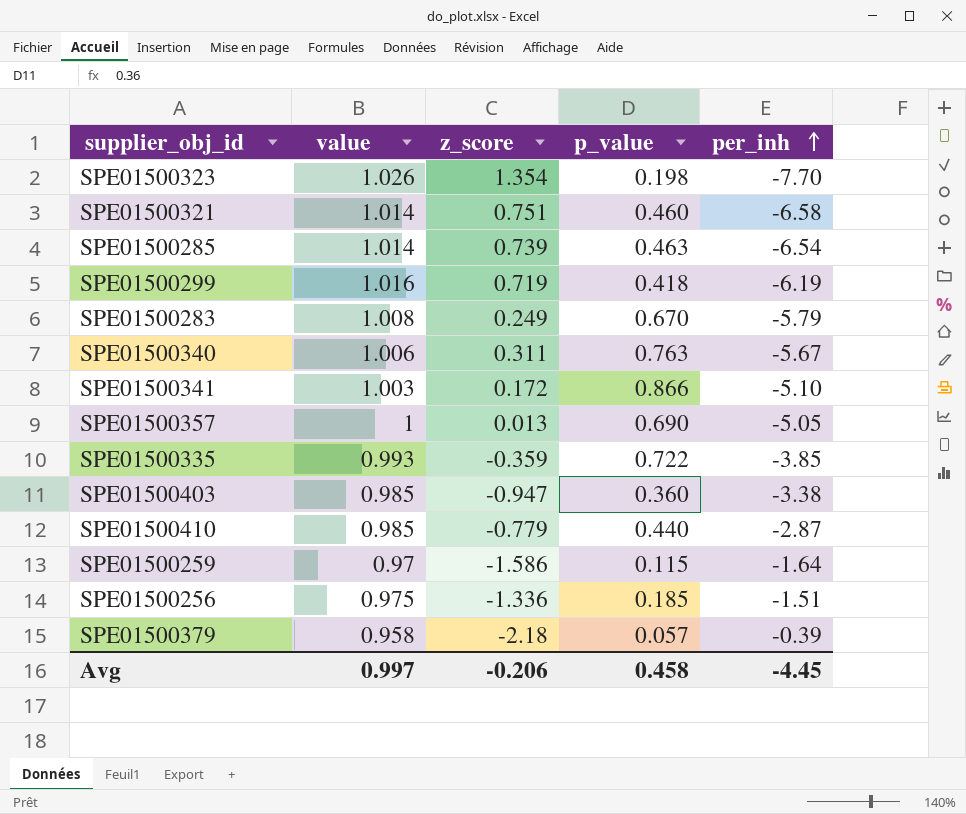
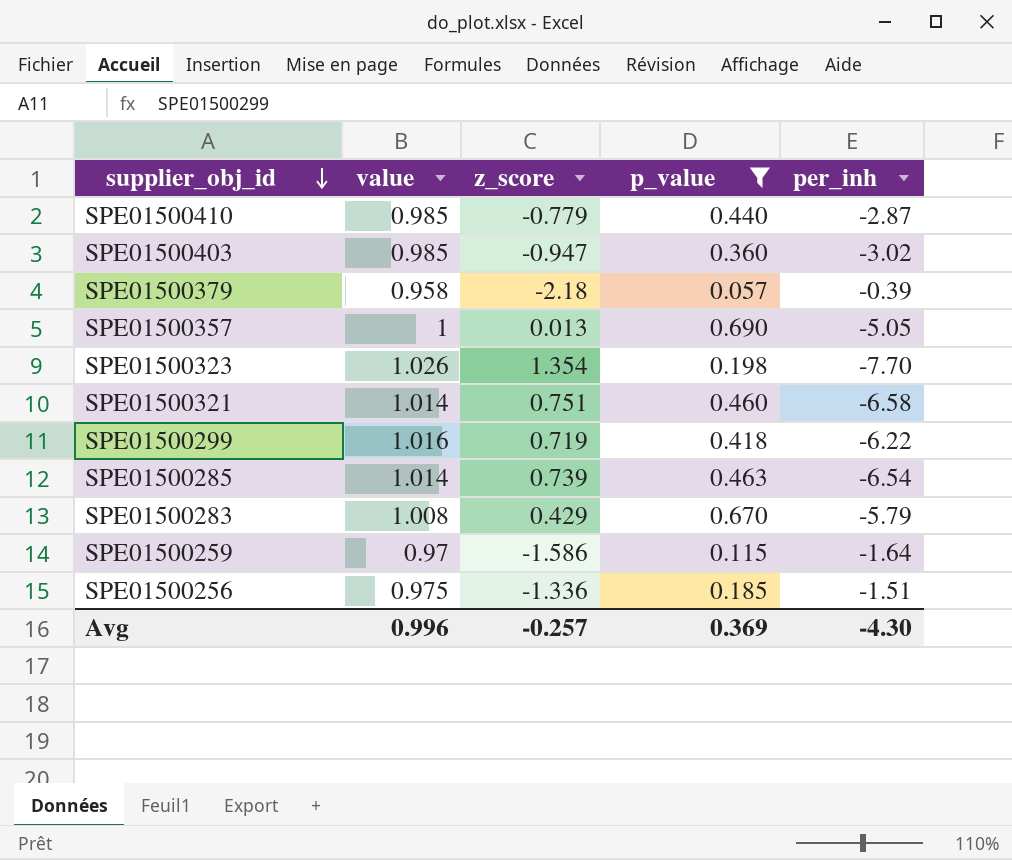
filter: none -> p_value <= 0.690
row order: per_inh ascending -> supplier_obj_id descending
SPE01500403 | per_inh: -3.38 -> -3.02
SPE01500299 | per_inh: -6.19 -> -6.22
SPE01500283 | z_score: 0.249 -> 0.429
Avg | value: 0.997 -> 0.996
Avg | z_score: -0.206 -> -0.257
Avg | p_value: 0.458 -> 0.369
Avg | per_inh: -4.45 -> -4.30

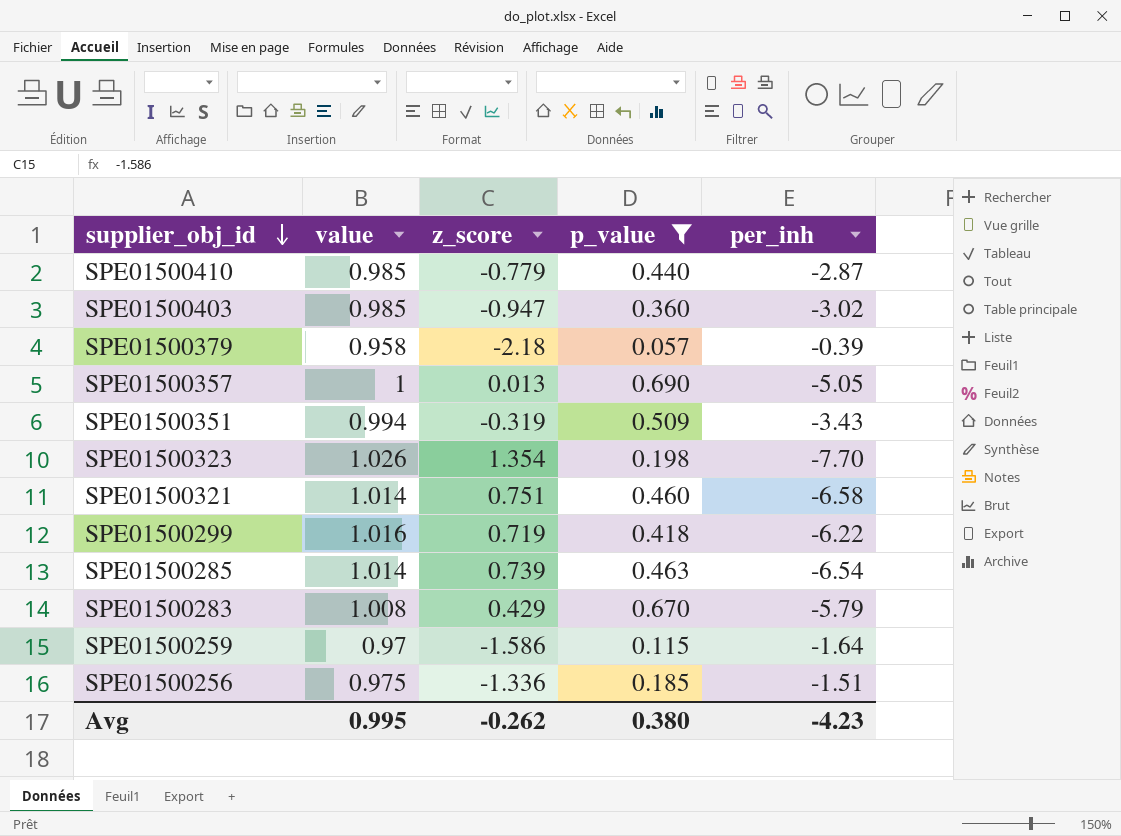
row SPE01500351: none -> 0.994 | -0.319 | 0.509 | -3.43
Avg | value: 0.996 -> 0.995
Avg | z_score: -0.257 -> -0.262
Avg | p_value: 0.369 -> 0.380
Avg | per_inh: -4.30 -> -4.23

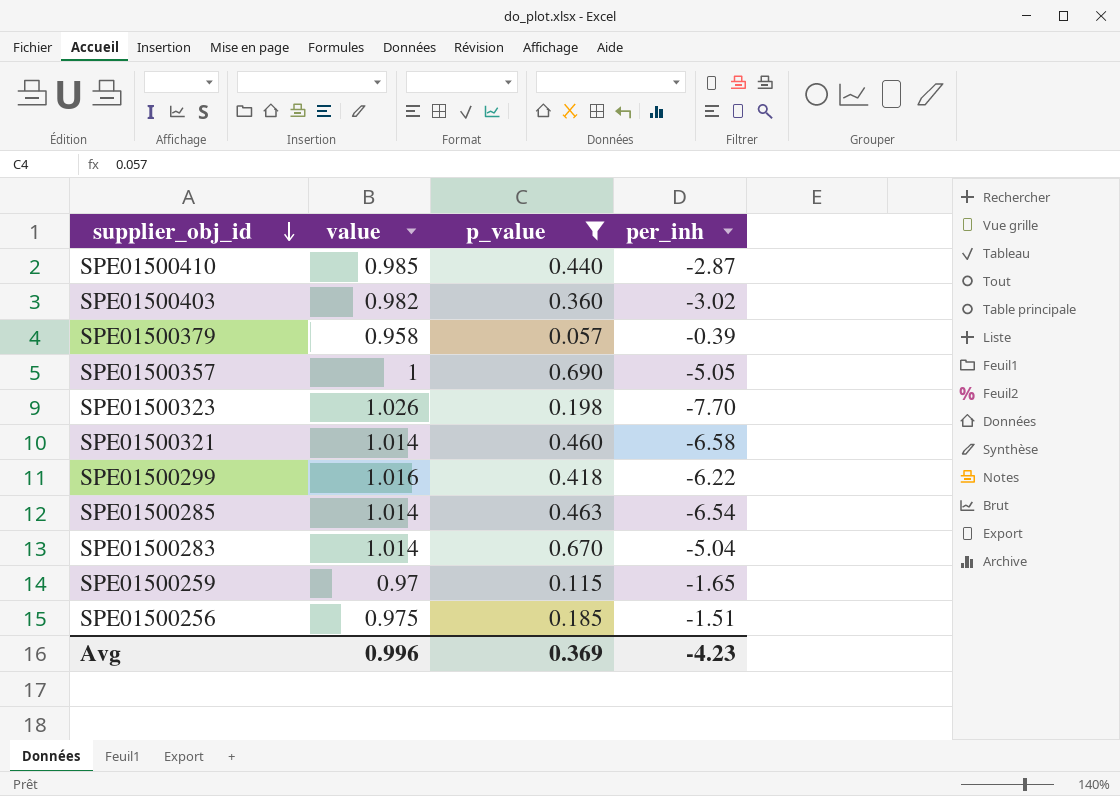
column z_score | position: 3 -> none
row SPE01500351: 0.994 | -0.319 | 0.509 | -3.43 -> none
SPE01500403 | value: 0.985 -> 0.982
SPE01500283 | value: 1.008 -> 1.014
SPE01500283 | per_inh: -5.79 -> -5.04
SPE01500259 | per_inh: -1.64 -> -1.65
Avg | value: 0.995 -> 0.996
Avg | p_value: 0.380 -> 0.369

